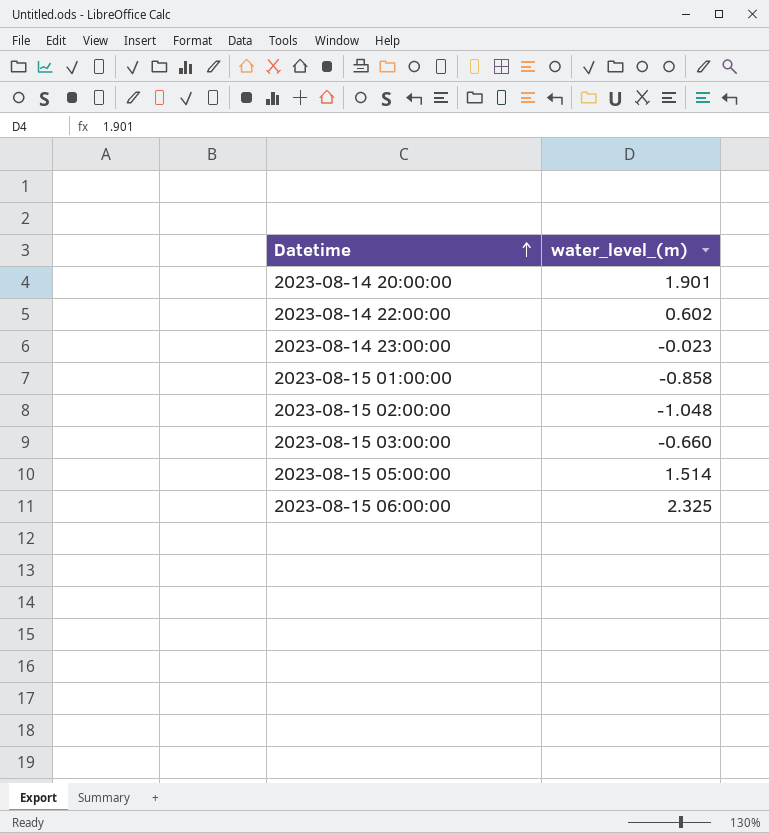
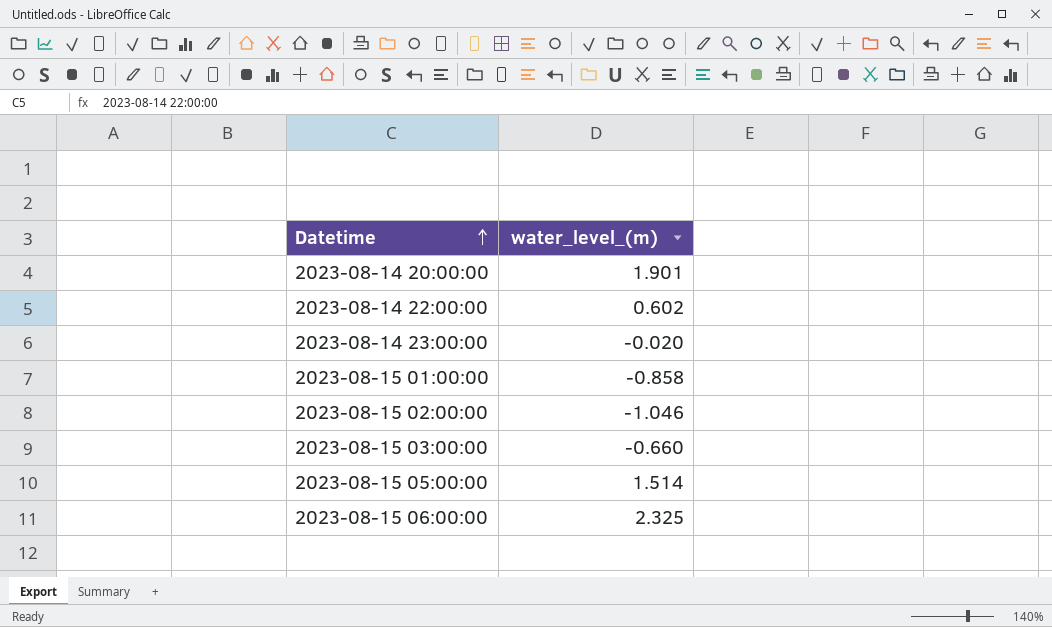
2023-08-14 23:00:00 | water_level_(m): -0.023 -> -0.020
2023-08-15 02:00:00 | water_level_(m): -1.048 -> -1.046

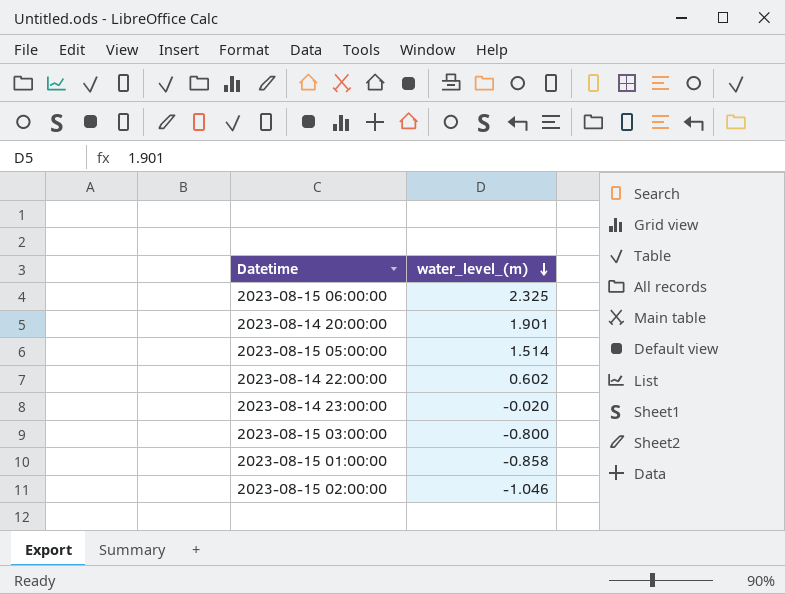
row order: Datetime ascending -> water_level_(m) descending
2023-08-15 03:00:00 | water_level_(m): -0.660 -> -0.800

